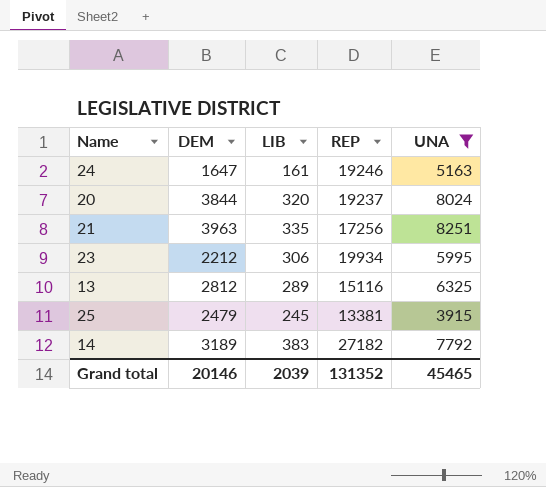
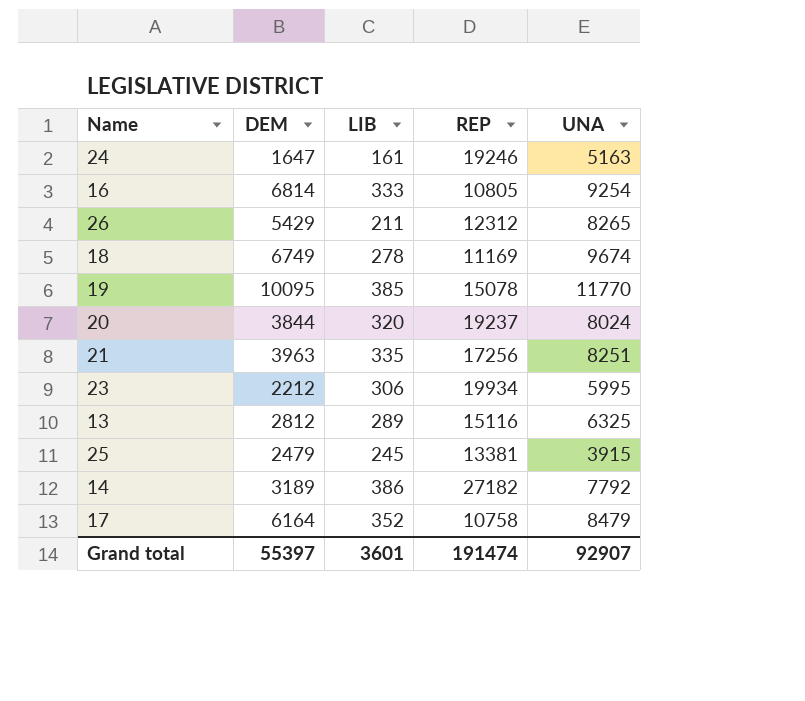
filter: UNA <= 8251 -> none
14 | LIB: 383 -> 386
Grand total | DEM: 20146 -> 55397
Grand total | LIB: 2039 -> 3601
Grand total | REP: 131352 -> 191474
Grand total | UNA: 45465 -> 92907

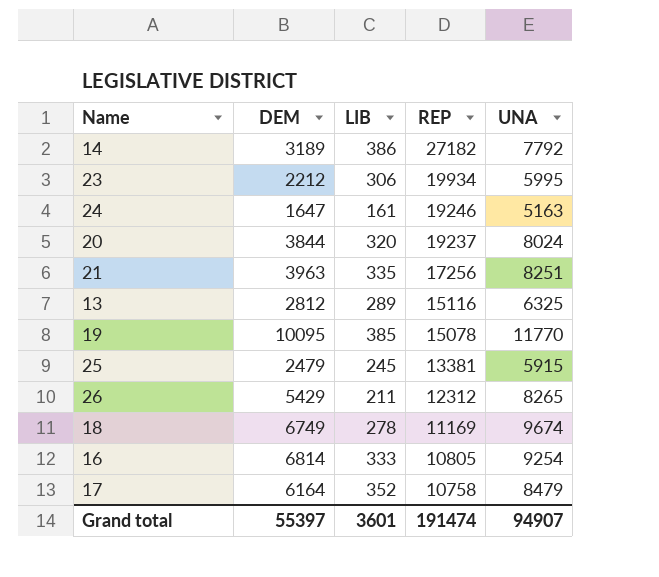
row order: none -> REP descending
25 | UNA: 3915 -> 5915
Grand total | UNA: 92907 -> 94907

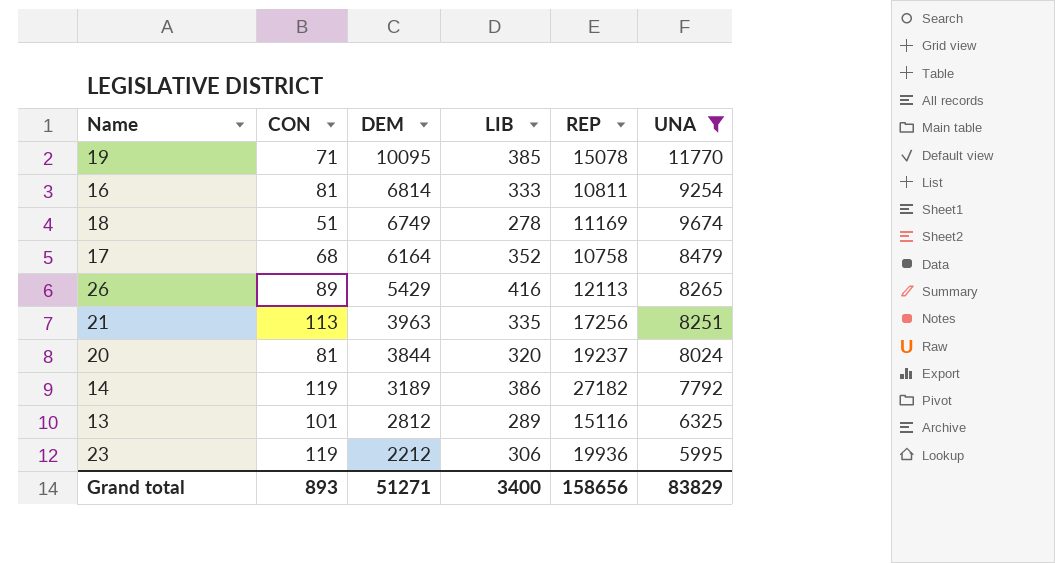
filter: none -> UNA >= 5995
row order: REP descending -> DEM descending
column CON | position: none -> 2
16 | REP: 10805 -> 10811
26 | LIB: 211 -> 416
26 | REP: 12312 -> 12113
23 | REP: 19934 -> 19936
Grand total | DEM: 55397 -> 51271
Grand total | LIB: 3601 -> 3400
Grand total | REP: 191474 -> 158656
Grand total | UNA: 94907 -> 83829

